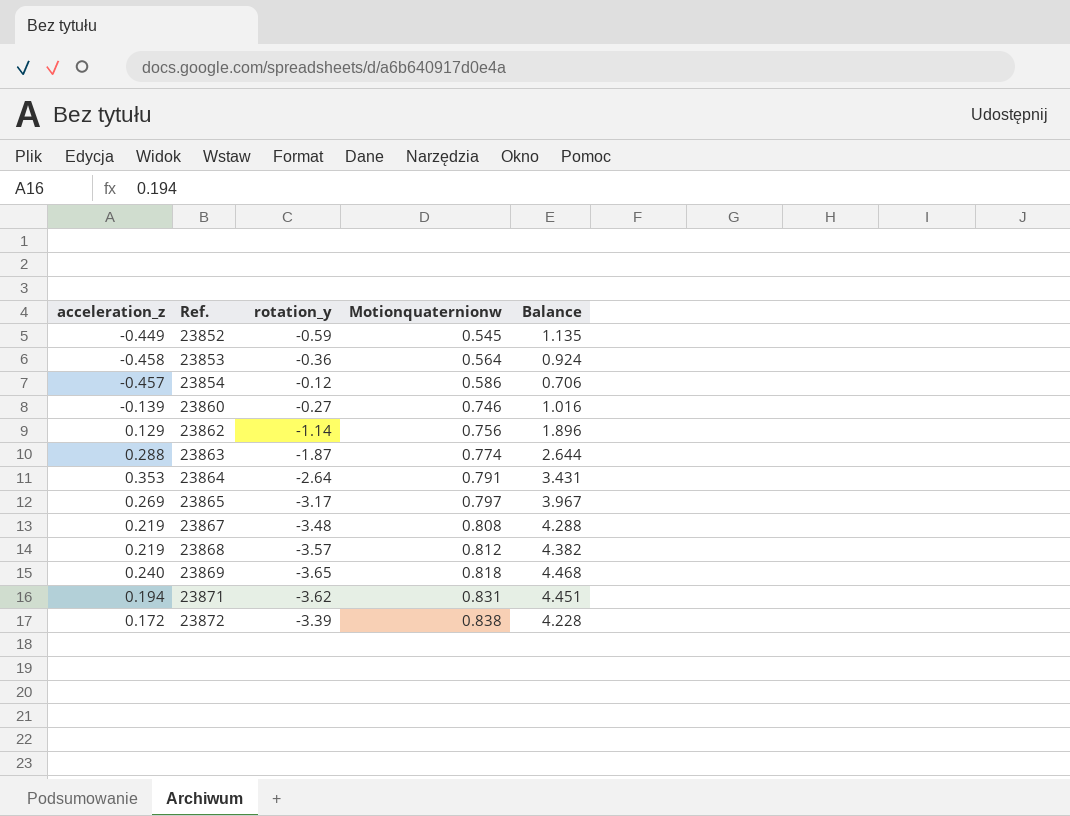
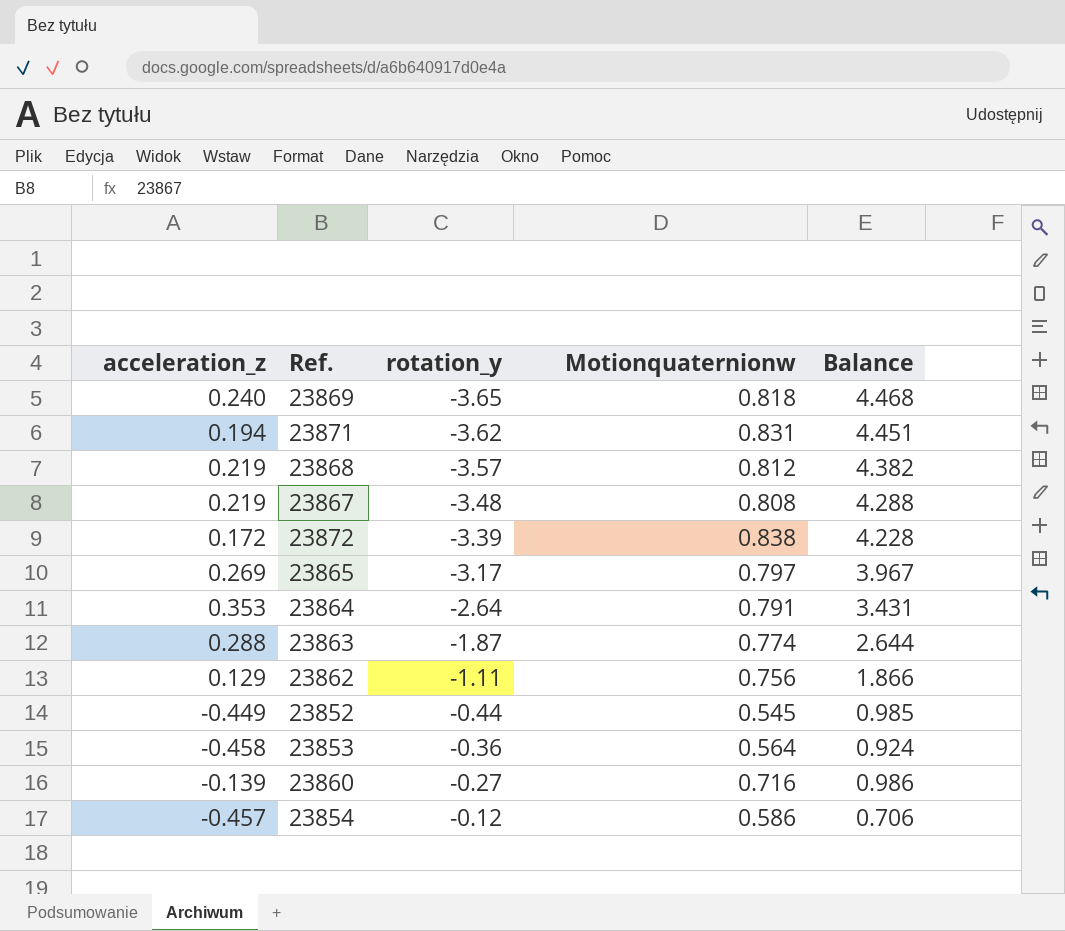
row order: Ref. ascending -> rotation_y ascending
23862 | rotation_y: -1.14 -> -1.11
23862 | Balance: 1.896 -> 1.866
23852 | rotation_y: -0.59 -> -0.44
23852 | Balance: 1.135 -> 0.985
23860 | Motionquaternionw: 0.746 -> 0.716
23860 | Balance: 1.016 -> 0.986

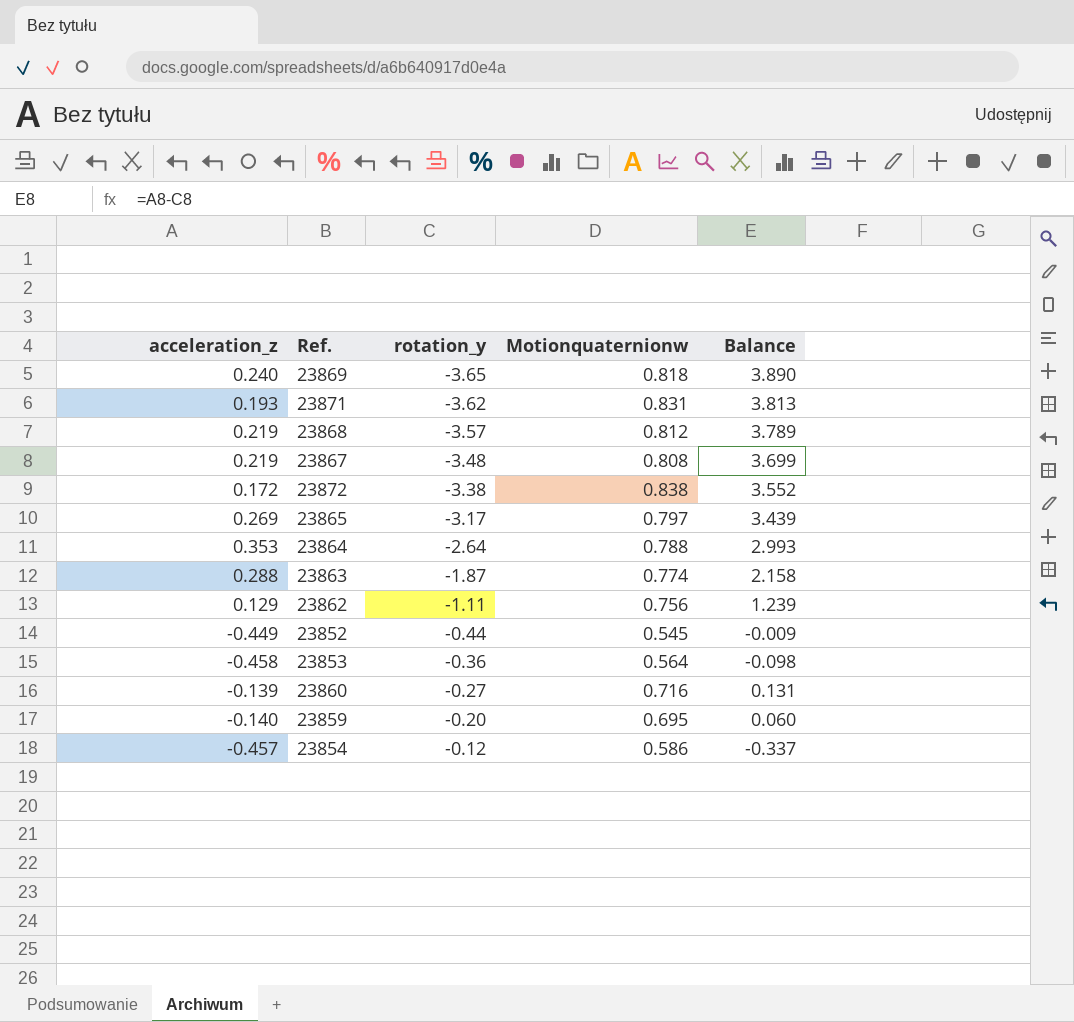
column Balance | formula: [Motionquaternionw] - [rotation_y] -> [acceleration_z] - [rotation_y]
23871 | acceleration_z: 0.194 -> 0.193
23872 | rotation_y: -3.39 -> -3.38
23864 | Motionquaternionw: 0.791 -> 0.788
row 23859: none -> -0.140 | -0.20 | 0.695 | 0.060

